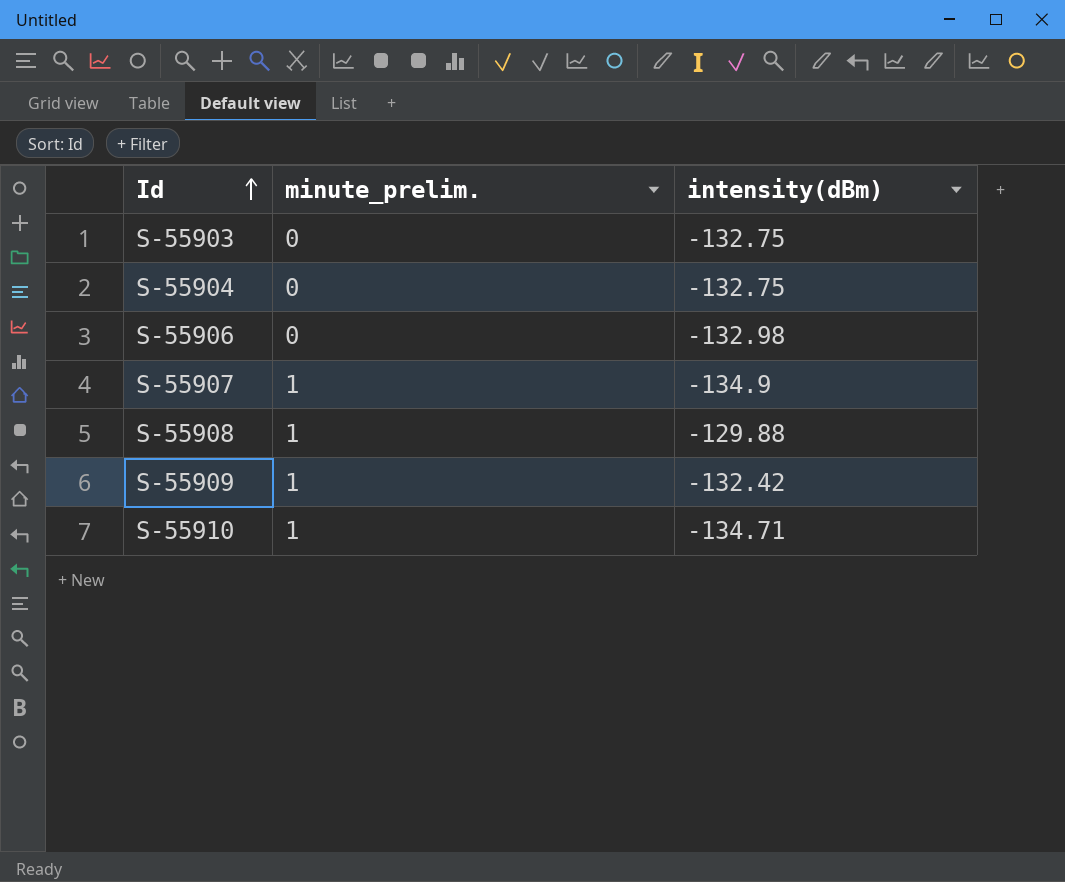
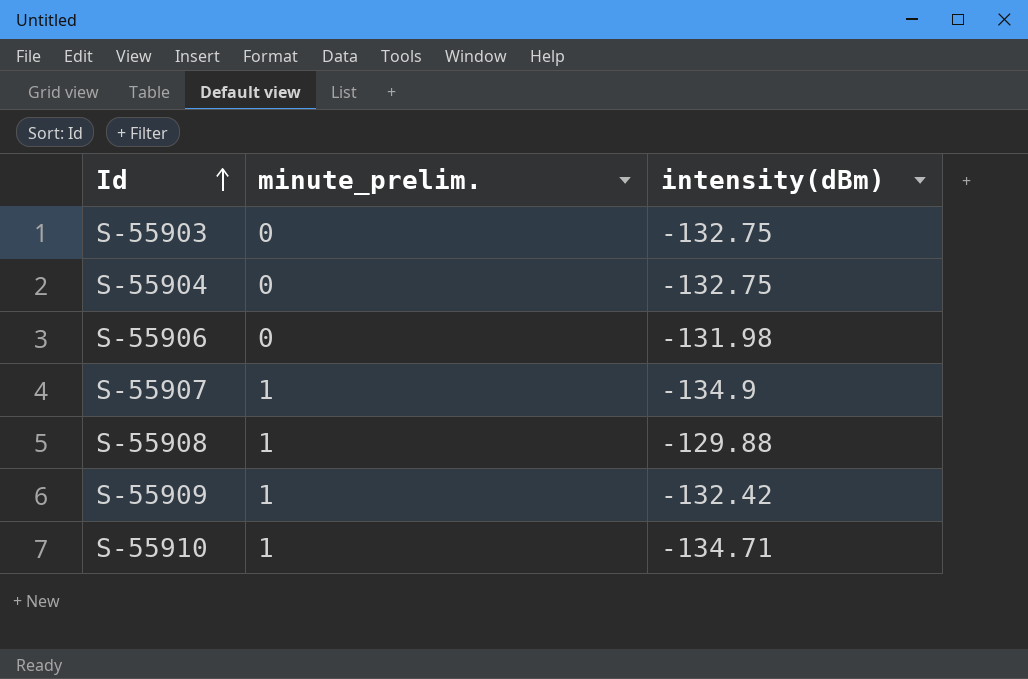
S-55906 | intensity(dBm): -132.98 -> -131.98

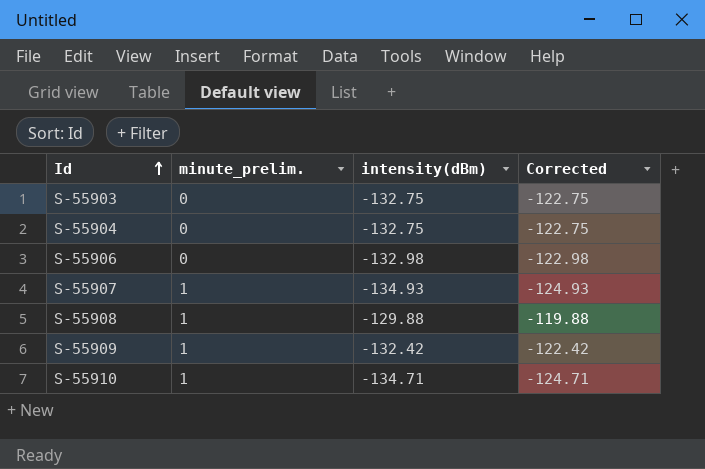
column Corrected | formula: none -> [intensity(dBm)] + 10
S-55906 | intensity(dBm): -131.98 -> -132.98
S-55907 | intensity(dBm): -134.9 -> -134.93

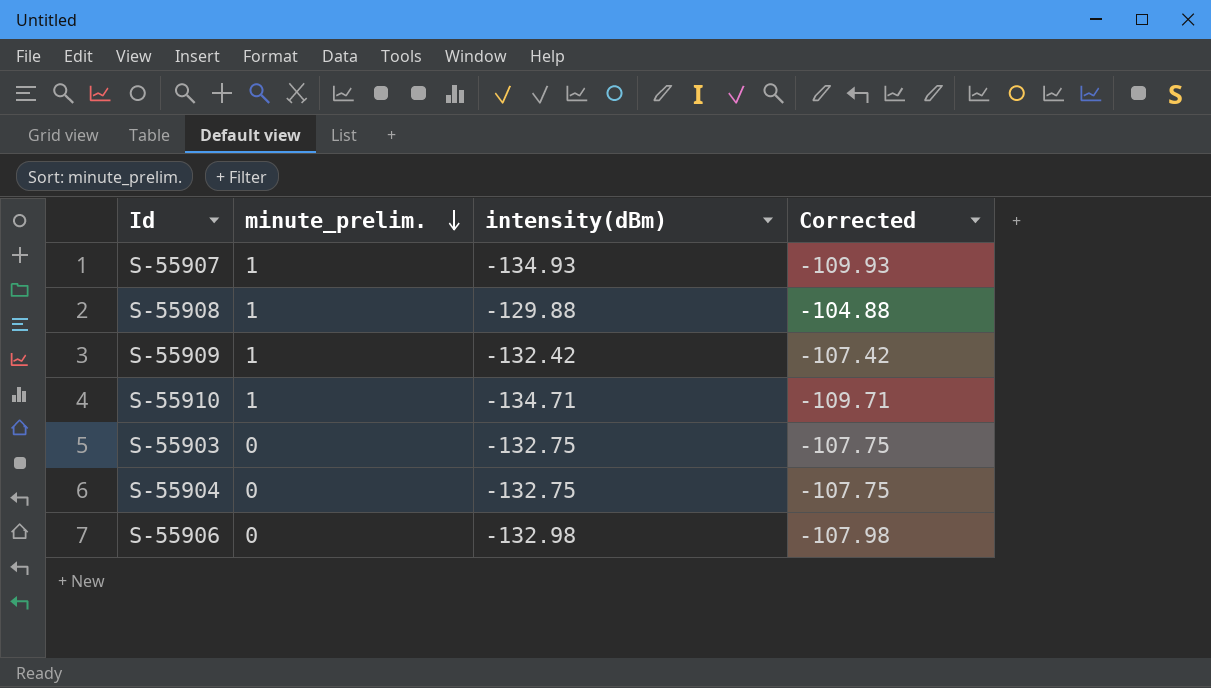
row order: Id ascending -> minute_prelim. descending
column Corrected | formula: [intensity(dBm)] + 10 -> [intensity(dBm)] + 25

